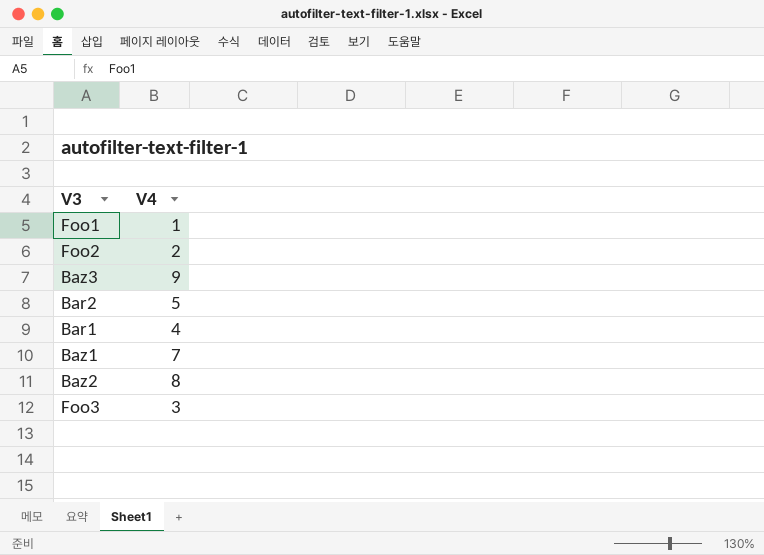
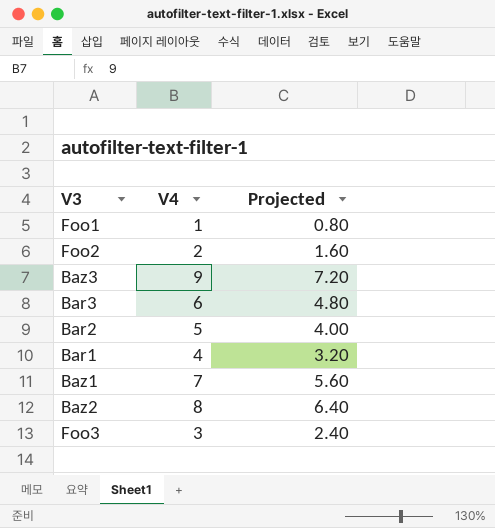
column Projected | formula: none -> [V4] * 0.8
row Bar3: none -> 6 | 4.80

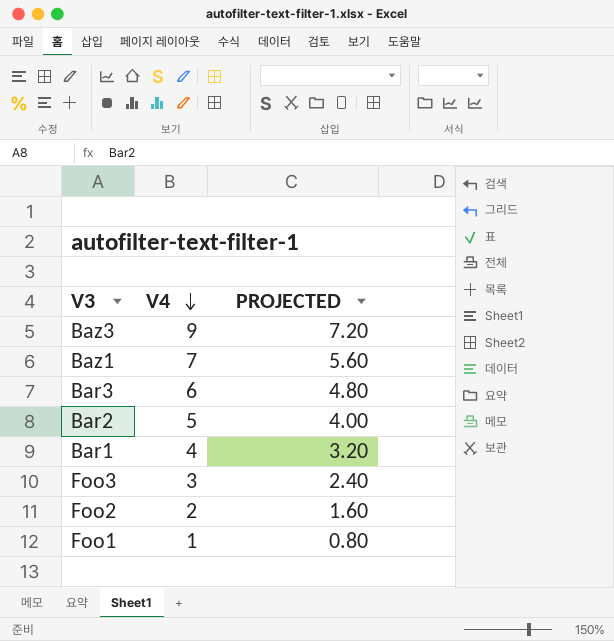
row order: none -> V4 descending
column name: Projected -> PROJECTED
row Baz2: 8 | 6.40 -> none

